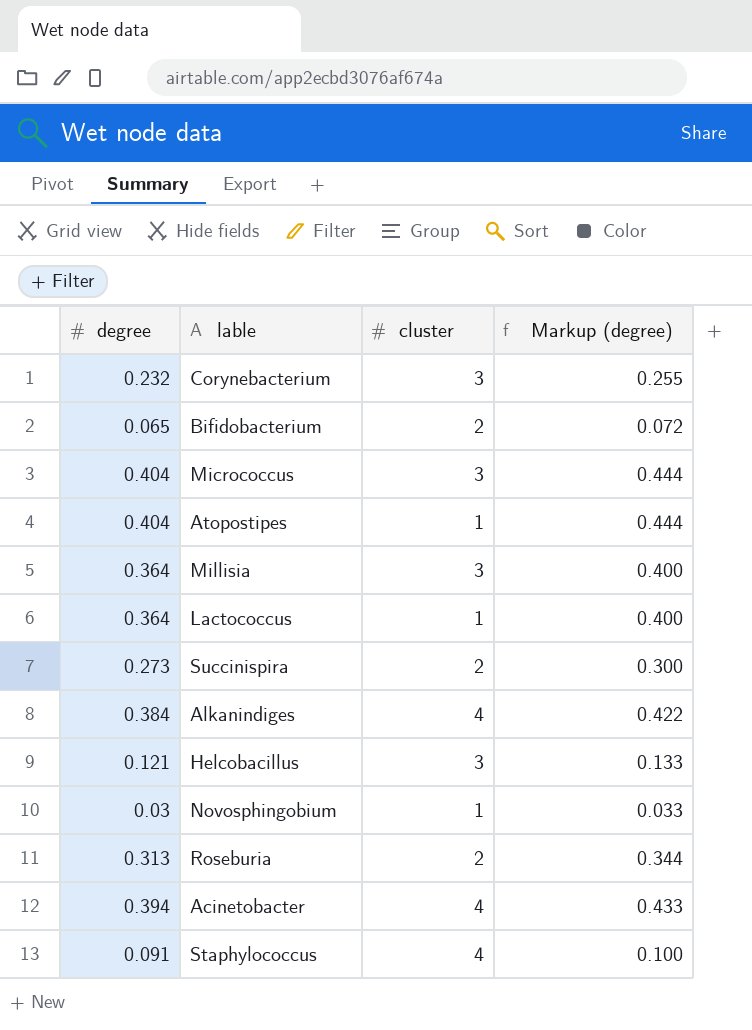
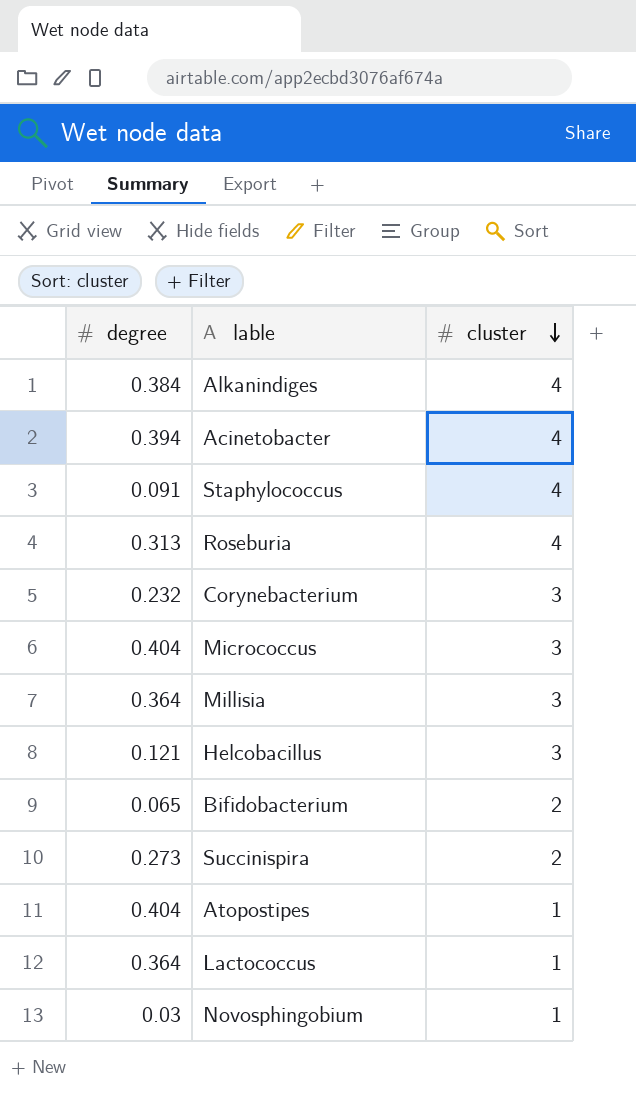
row order: none -> cluster descending
column Markup (degree) | formula: [degree] * 1.1 -> none
Roseburia | cluster: 2 -> 4

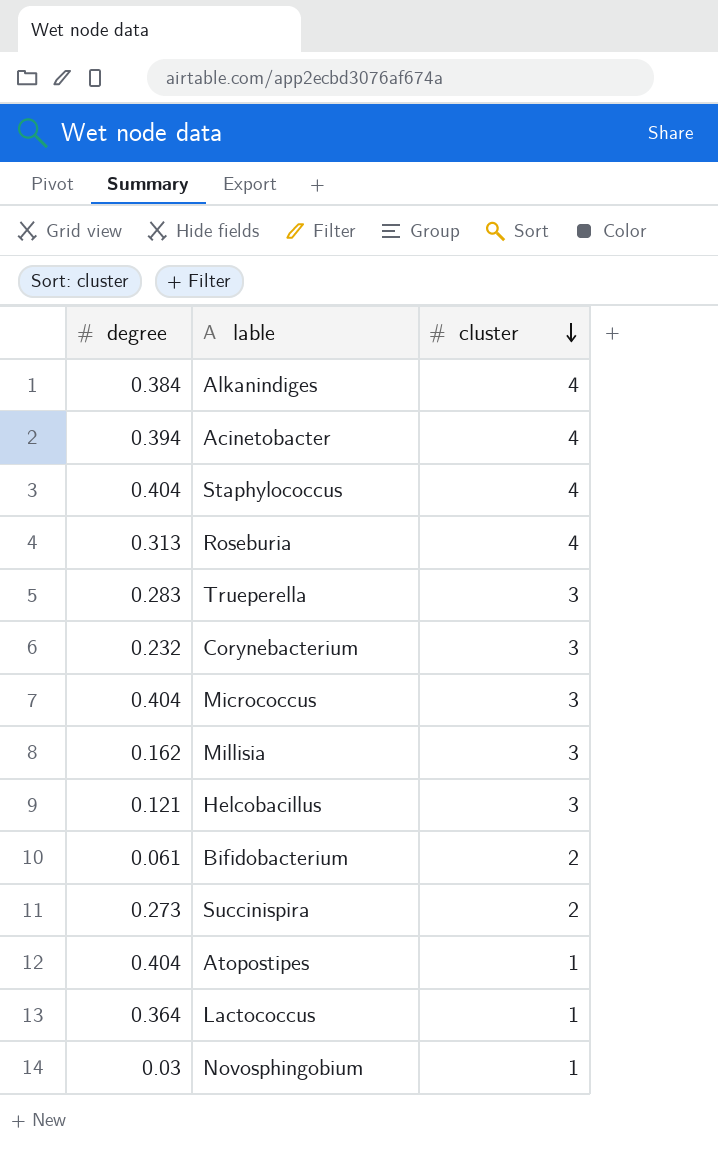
Staphylococcus | degree: 0.091 -> 0.404
row Trueperella: none -> 0.283 | 3
Millisia | degree: 0.364 -> 0.162
Bifidobacterium | degree: 0.065 -> 0.061

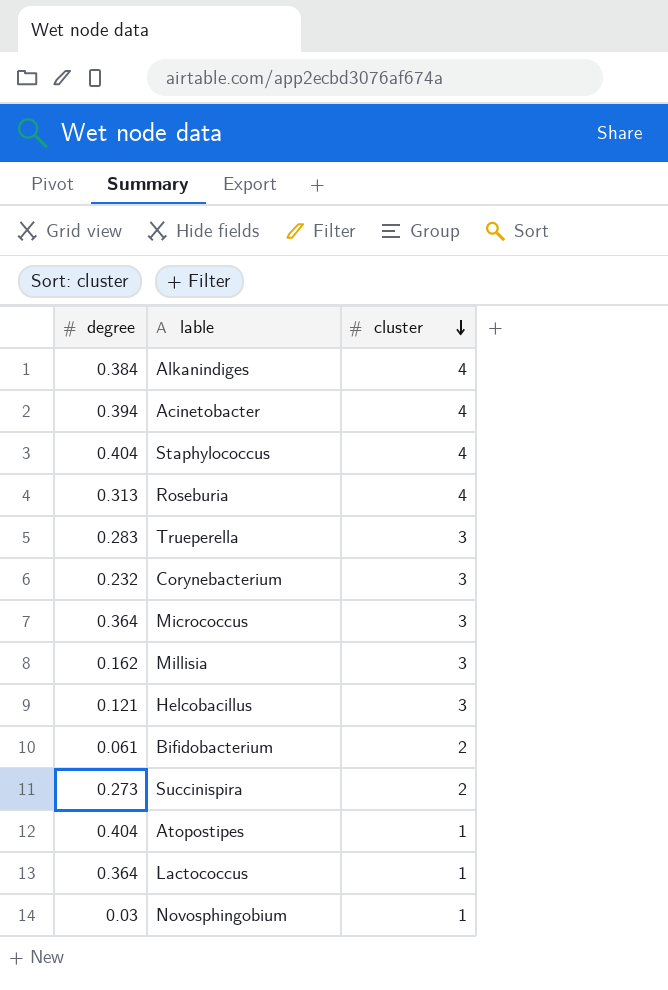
Micrococcus | degree: 0.404 -> 0.364

